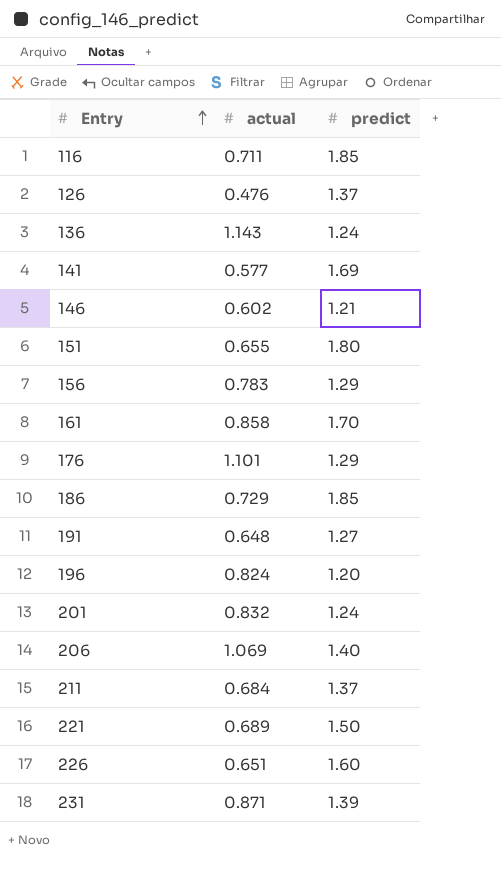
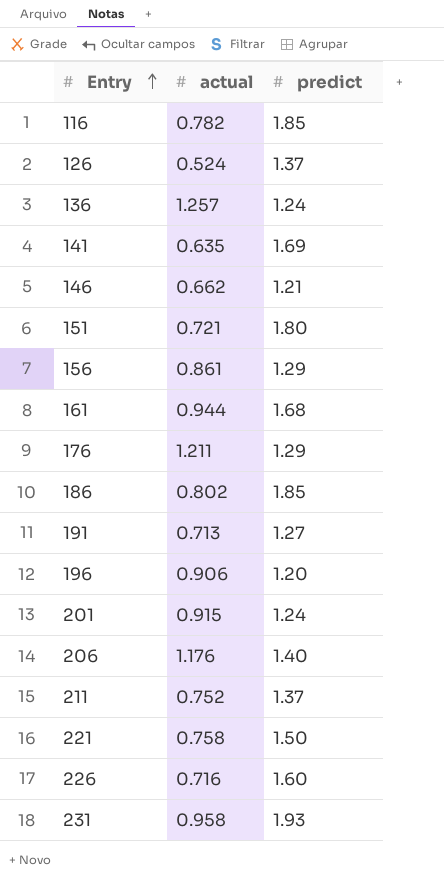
116 | actual: 0.711 -> 0.782
126 | actual: 0.476 -> 0.524
136 | actual: 1.143 -> 1.257
141 | actual: 0.577 -> 0.635
146 | actual: 0.602 -> 0.662
151 | actual: 0.655 -> 0.721
156 | actual: 0.783 -> 0.861
161 | actual: 0.858 -> 0.944
161 | predict: 1.70 -> 1.68
176 | actual: 1.101 -> 1.211
186 | actual: 0.729 -> 0.802
191 | actual: 0.648 -> 0.713
196 | actual: 0.824 -> 0.906
201 | actual: 0.832 -> 0.915
206 | actual: 1.069 -> 1.176
211 | actual: 0.684 -> 0.752
221 | actual: 0.689 -> 0.758
226 | actual: 0.651 -> 0.716
231 | actual: 0.871 -> 0.958
231 | predict: 1.39 -> 1.93

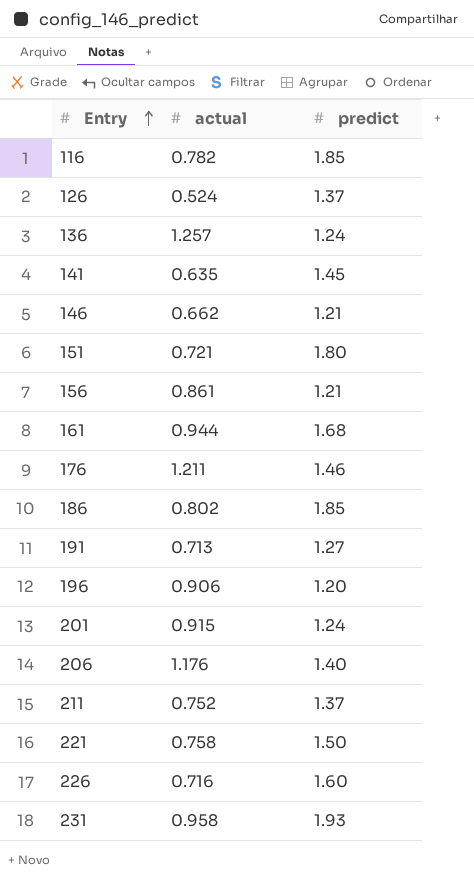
141 | predict: 1.69 -> 1.45
156 | predict: 1.29 -> 1.21
176 | predict: 1.29 -> 1.46

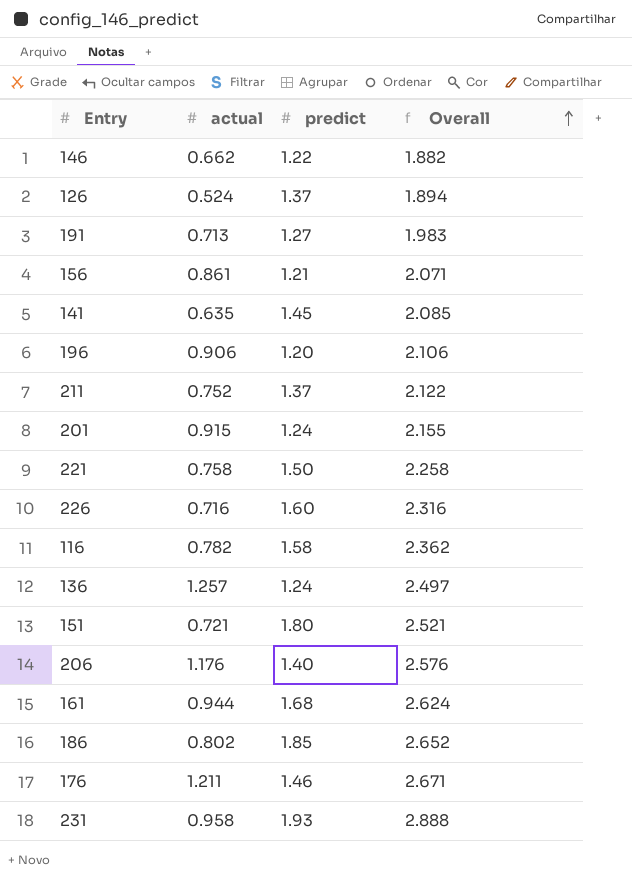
row order: Entry ascending -> Overall ascending
column Overall | formula: none -> [actual] + [predict]
146 | predict: 1.21 -> 1.22
116 | predict: 1.85 -> 1.58

